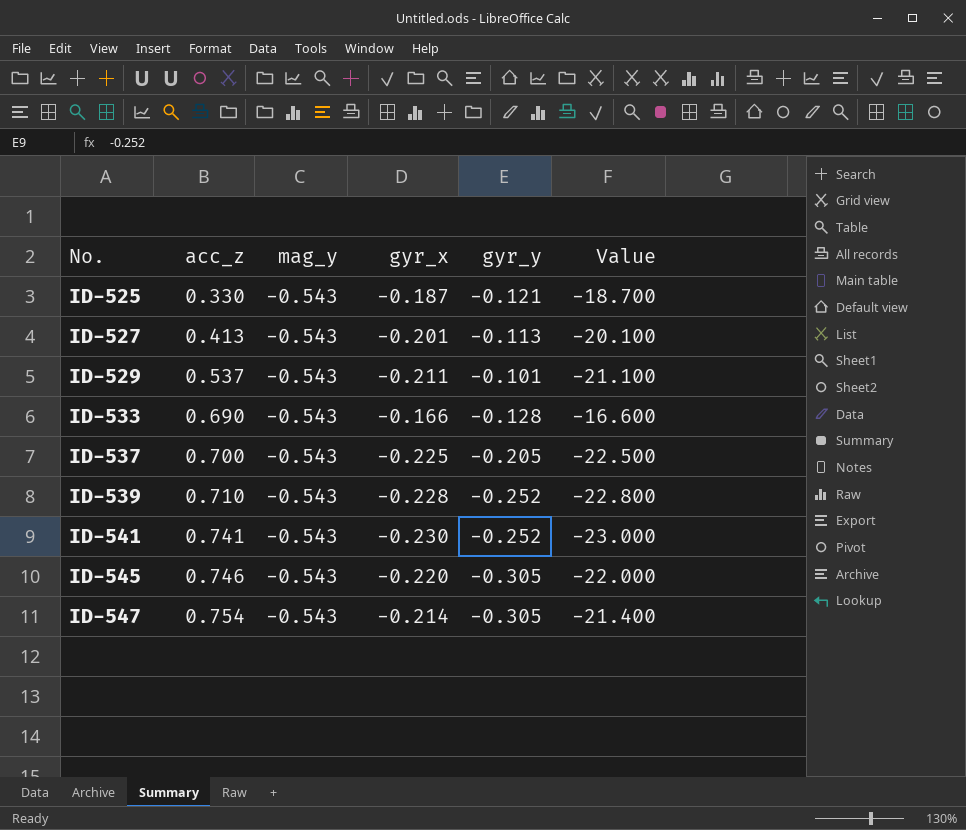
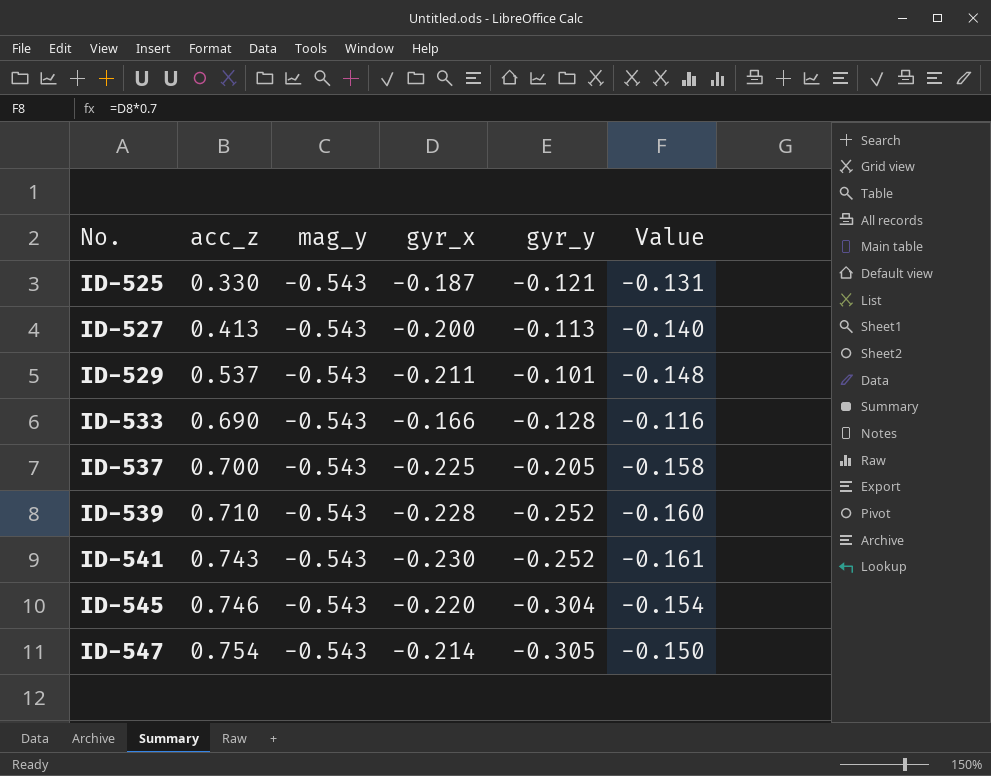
column Value | formula: [gyr_x] * 100 -> [gyr_x] * 0.7
ID-527 | gyr_x: -0.201 -> -0.200
ID-541 | acc_z: 0.741 -> 0.743
ID-545 | gyr_y: -0.305 -> -0.304

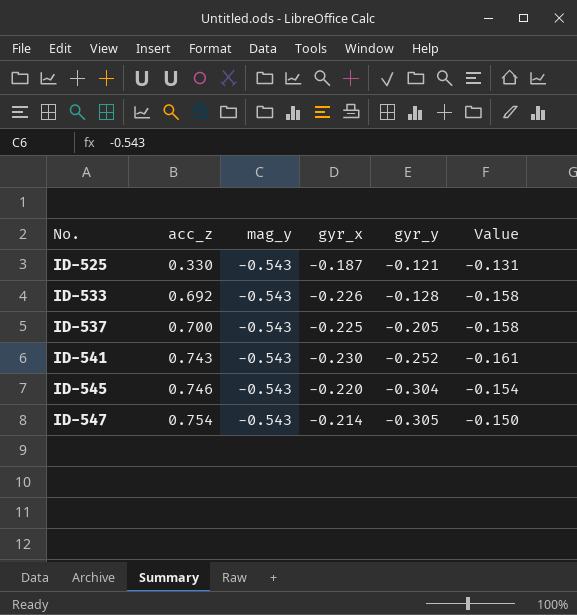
row ID-527: 0.413 | -0.543 | -0.200 | -0.113 | -0.140 -> none
row ID-529: 0.537 | -0.543 | -0.211 | -0.101 | -0.148 -> none
row ID-539: 0.710 | -0.543 | -0.228 | -0.252 | -0.160 -> none
ID-533 | acc_z: 0.690 -> 0.692
ID-533 | gyr_x: -0.166 -> -0.226
ID-533 | Value: -0.116 -> -0.158

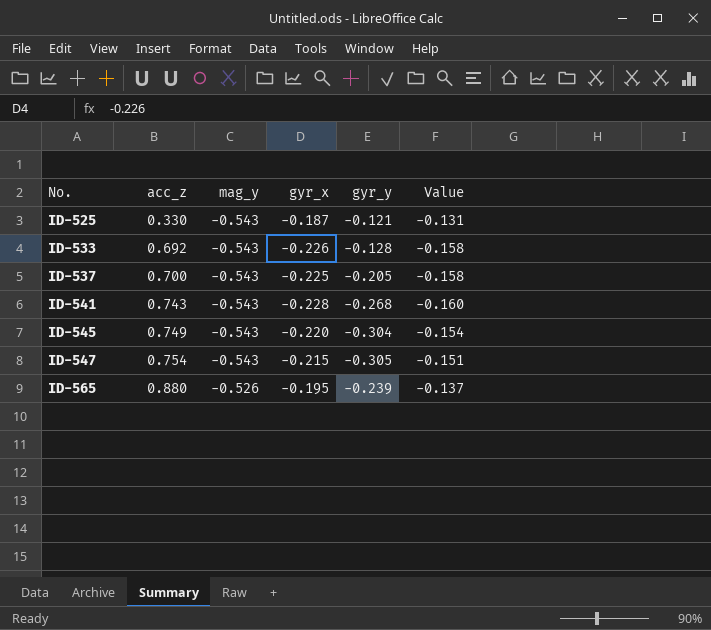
ID-541 | gyr_x: -0.230 -> -0.228
ID-541 | gyr_y: -0.252 -> -0.268
ID-541 | Value: -0.161 -> -0.160
ID-545 | acc_z: 0.746 -> 0.749
ID-547 | gyr_x: -0.214 -> -0.215
ID-547 | Value: -0.150 -> -0.151
row ID-565: none -> 0.880 | -0.526 | -0.195 | -0.239 | -0.137

